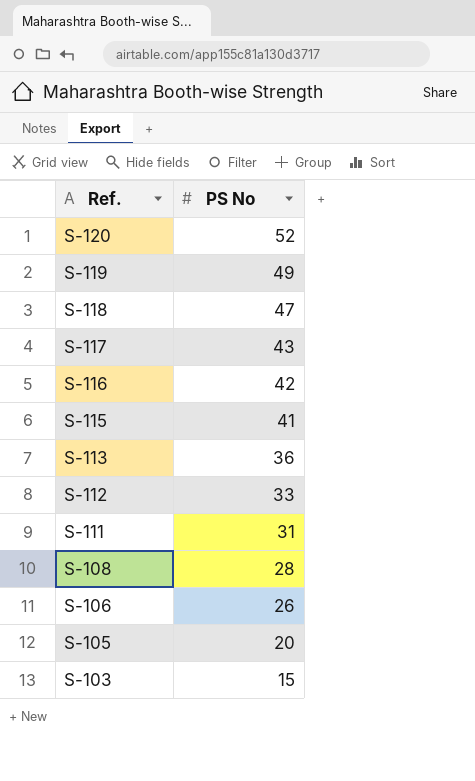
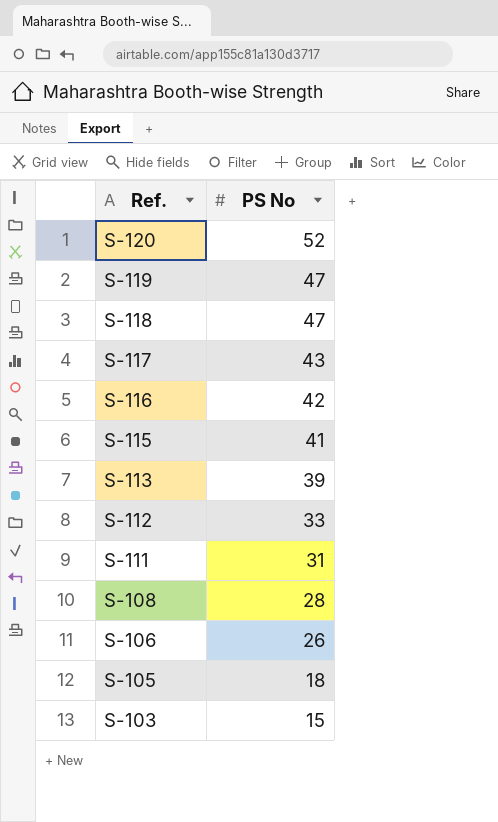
S-119 | PS No: 49 -> 47
S-113 | PS No: 36 -> 39
S-105 | PS No: 20 -> 18

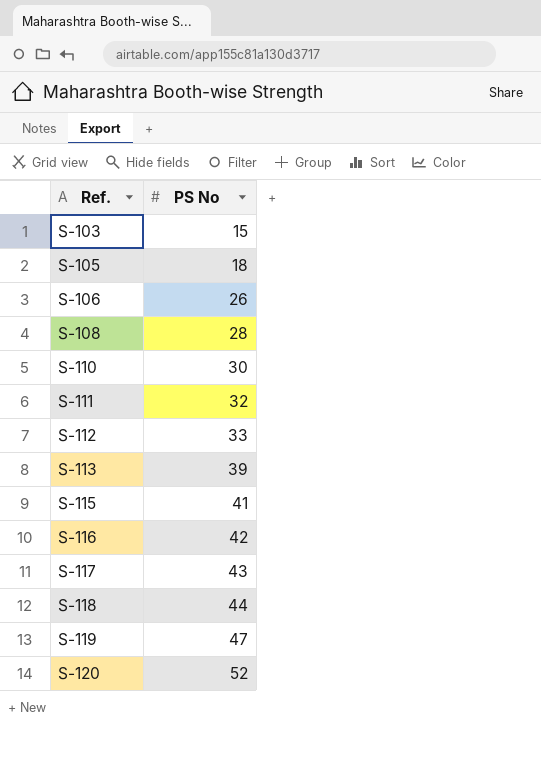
row order: Ref. descending -> Ref. ascending
row S-110: none -> 30
S-111 | PS No: 31 -> 32
S-118 | PS No: 47 -> 44

